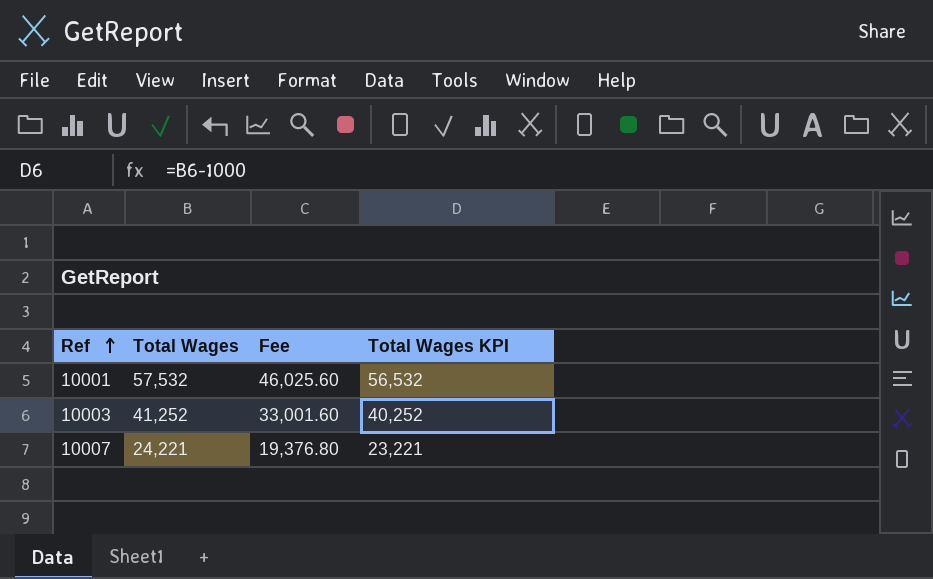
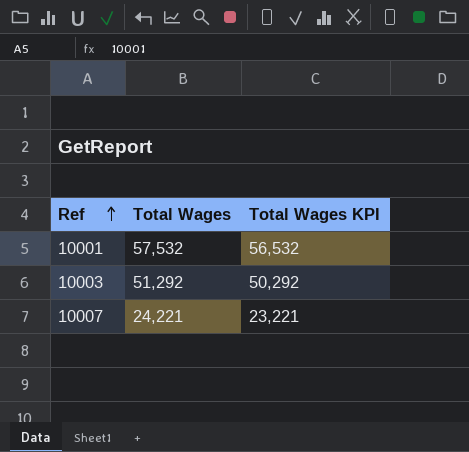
column Fee | formula: [Total Wages] * 0.8 -> none
10003 | Total Wages: 41,252 -> 51,292
10003 | Total Wages KPI: 40,252 -> 50,292

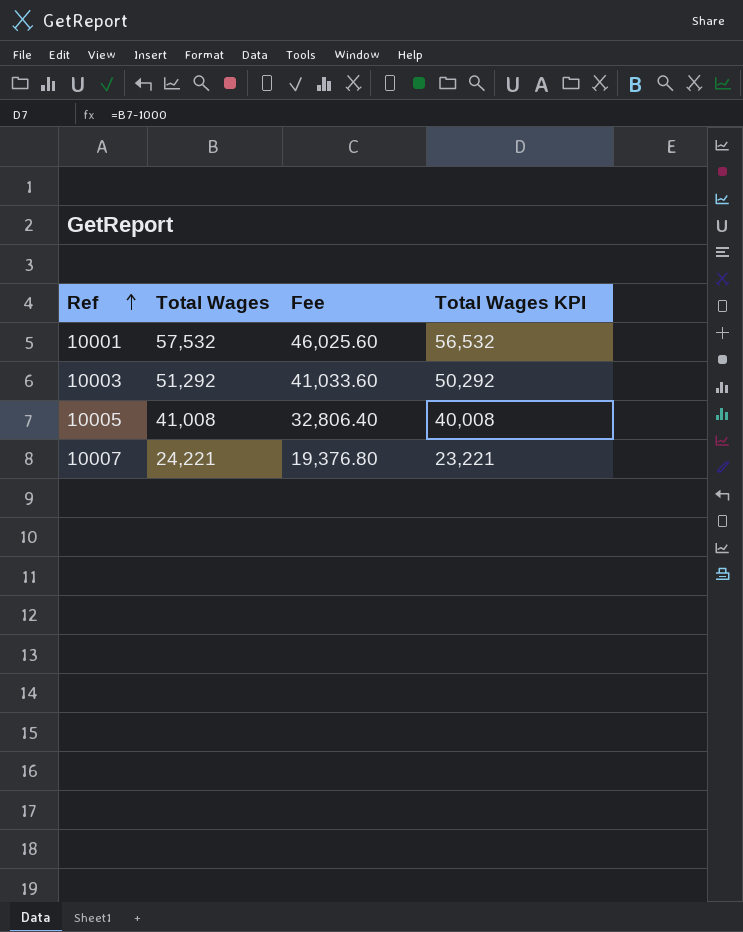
column Fee | formula: none -> [Total Wages] * 0.8
row 10005: none -> 41,008 | 32,806.40 | 40,008

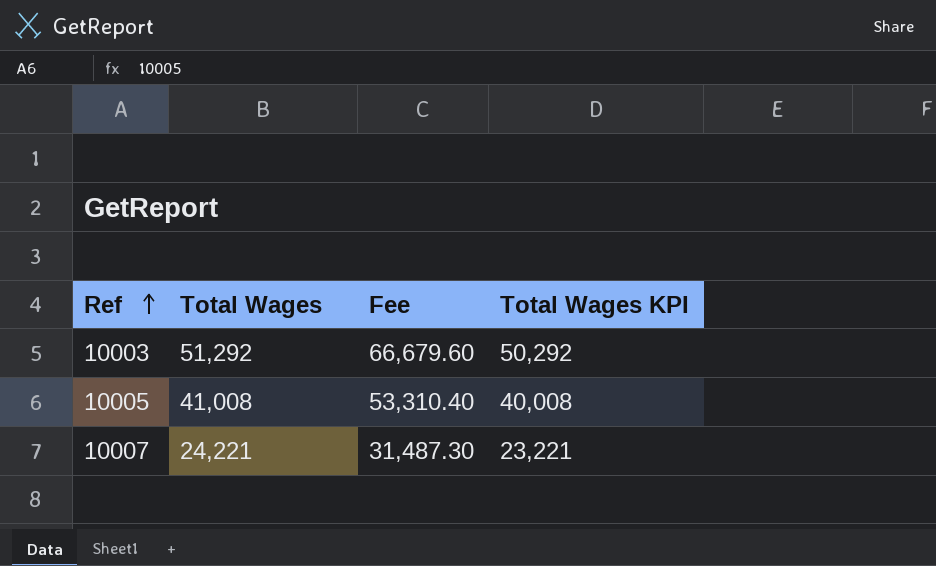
column Fee | formula: [Total Wages] * 0.8 -> [Total Wages] * 1.3
row 10001: 57,532 | 46,025.60 | 56,532 -> none

